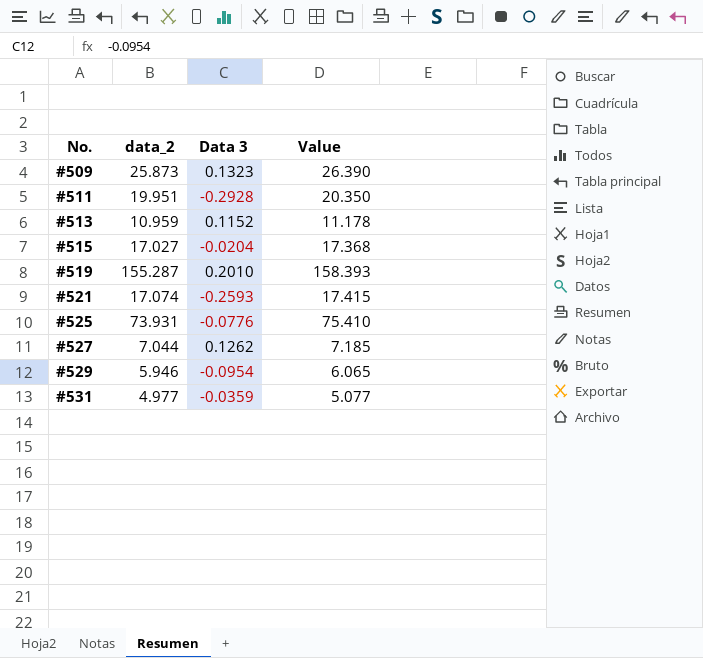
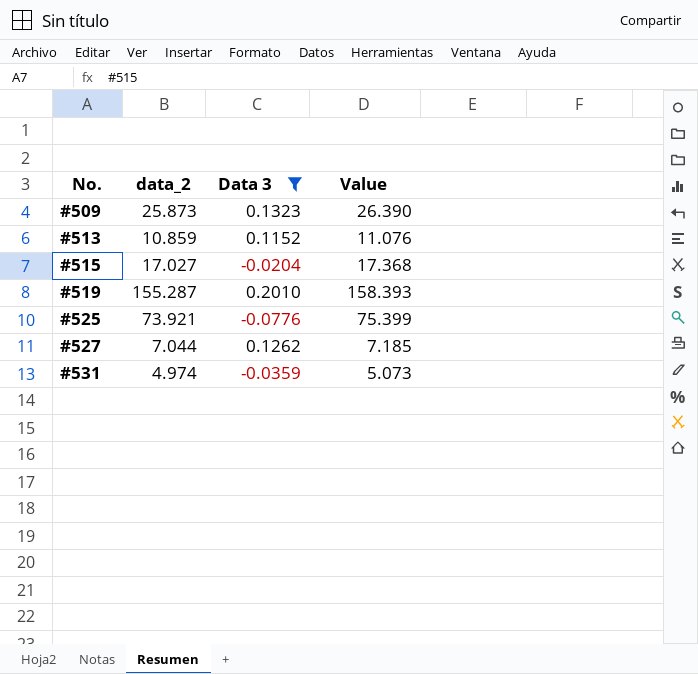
filter: none -> Data 3 >= -0.0776
#513 | data_2: 10.959 -> 10.859
#513 | Value: 11.178 -> 11.076
#525 | data_2: 73.931 -> 73.921
#525 | Value: 75.410 -> 75.399
#531 | data_2: 4.977 -> 4.974
#531 | Value: 5.077 -> 5.073

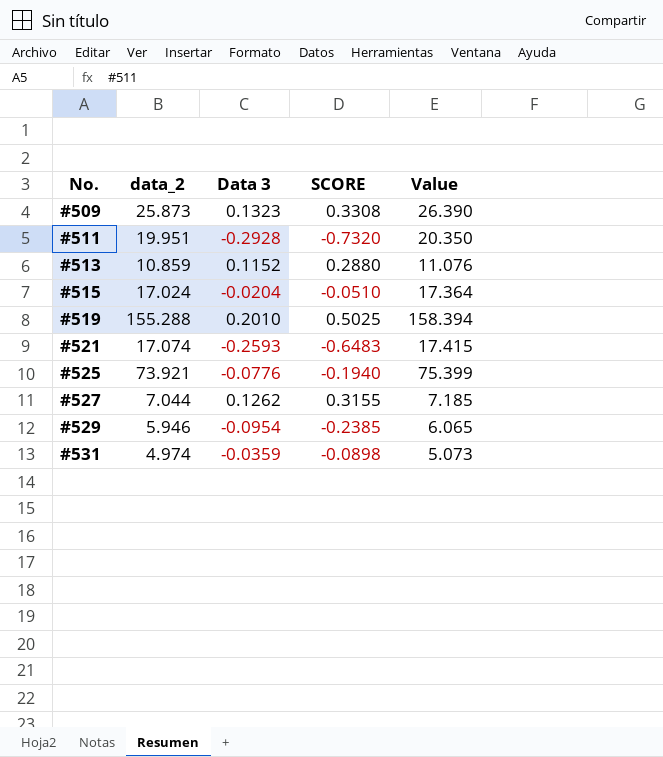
filter: Data 3 >= -0.0776 -> none
column SCORE | formula: none -> [Data 3] * 2.5
#515 | data_2: 17.027 -> 17.024
#515 | Value: 17.368 -> 17.364
#519 | data_2: 155.287 -> 155.288
#519 | Value: 158.393 -> 158.394

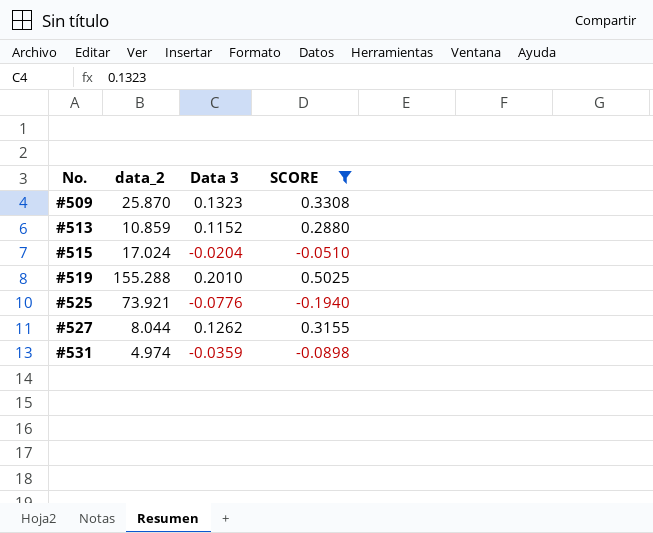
filter: none -> SCORE >= -0.1940
column Value | formula: [data_2] * 1.02 -> none
#509 | data_2: 25.873 -> 25.870
#527 | data_2: 7.044 -> 8.044

